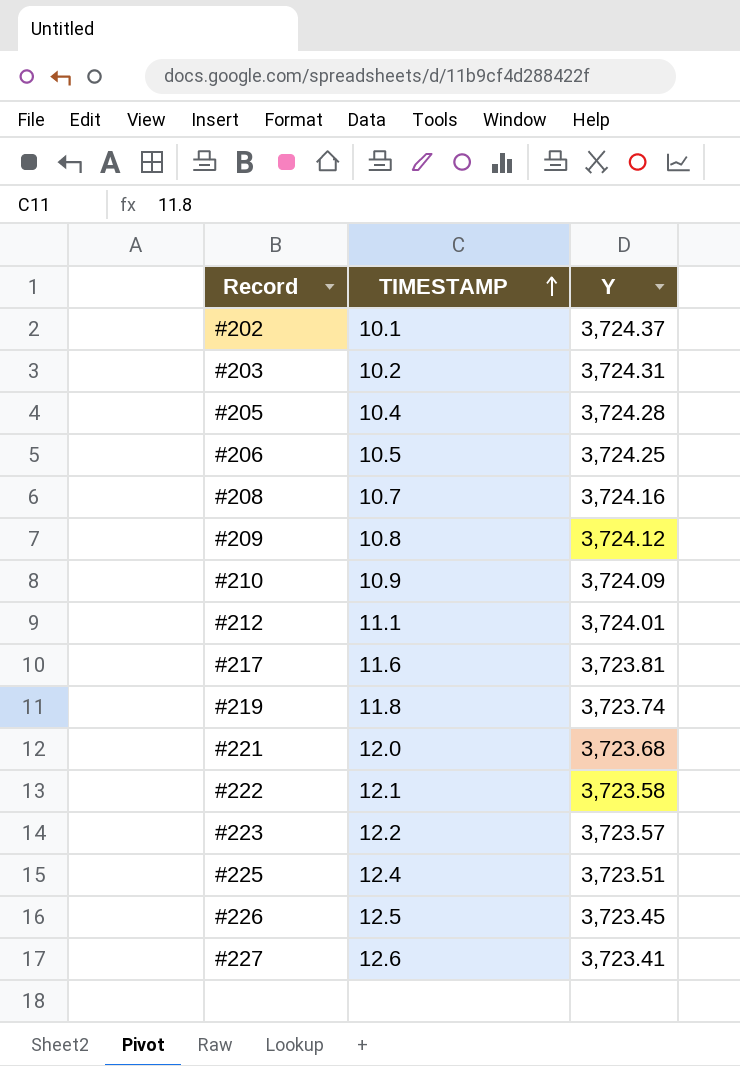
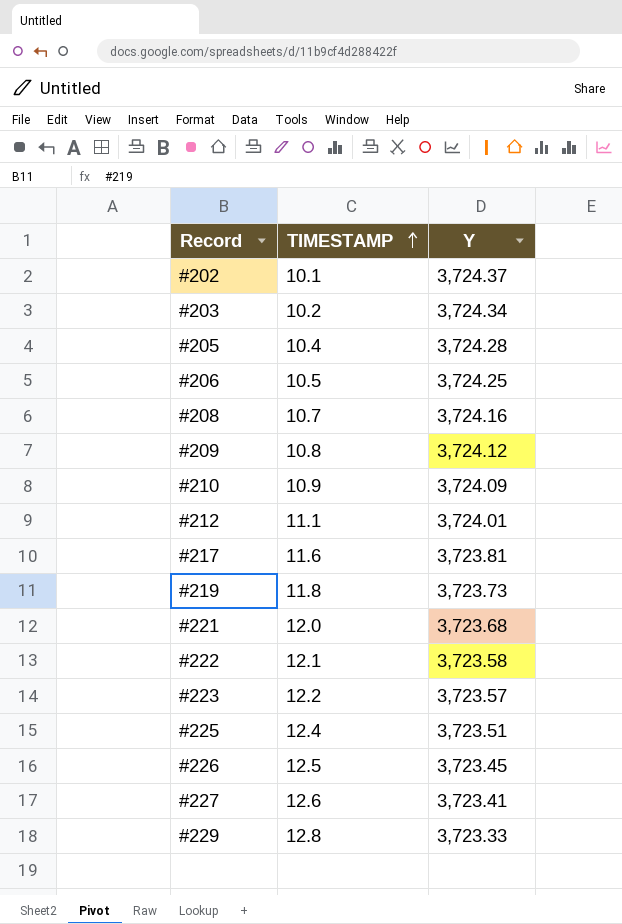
#203 | Y: 3,724.31 -> 3,724.34
#219 | Y: 3,723.74 -> 3,723.73
row #229: none -> 12.8 | 3,723.33

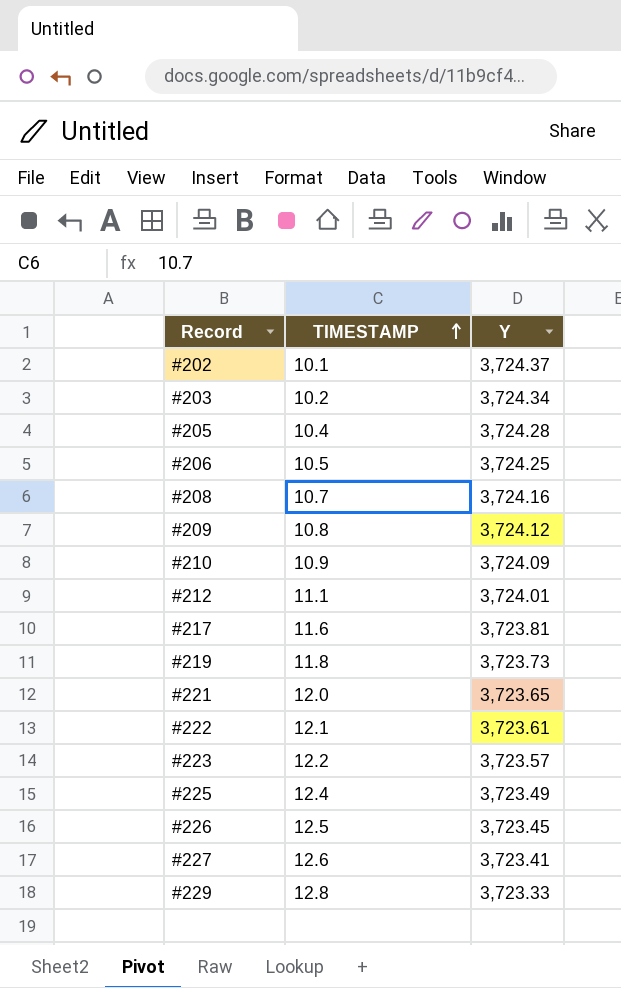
#221 | Y: 3,723.68 -> 3,723.65
#222 | Y: 3,723.58 -> 3,723.61
#225 | Y: 3,723.51 -> 3,723.49

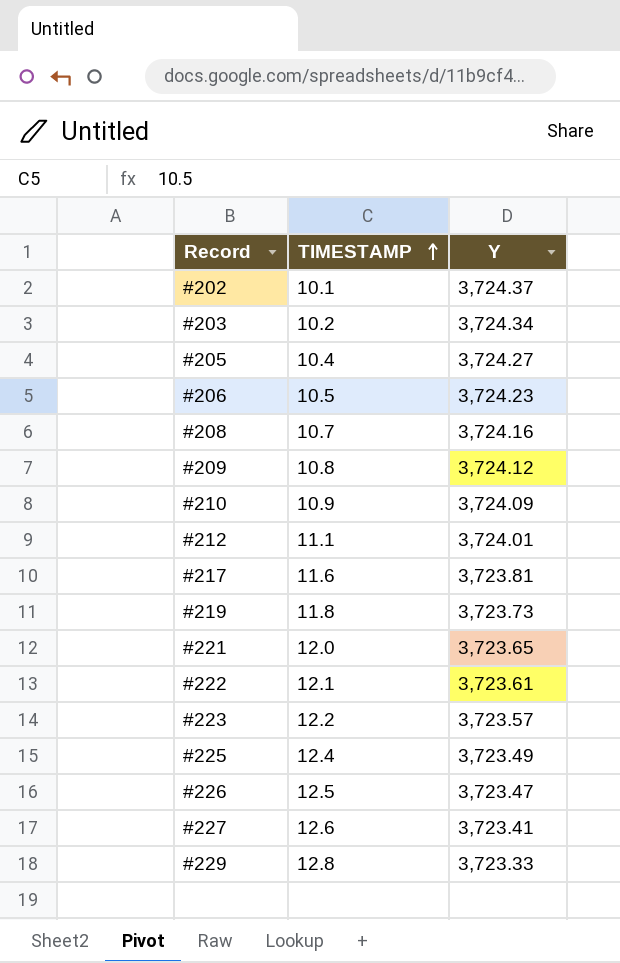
#205 | Y: 3,724.28 -> 3,724.27
#206 | Y: 3,724.25 -> 3,724.23
#226 | Y: 3,723.45 -> 3,723.47

